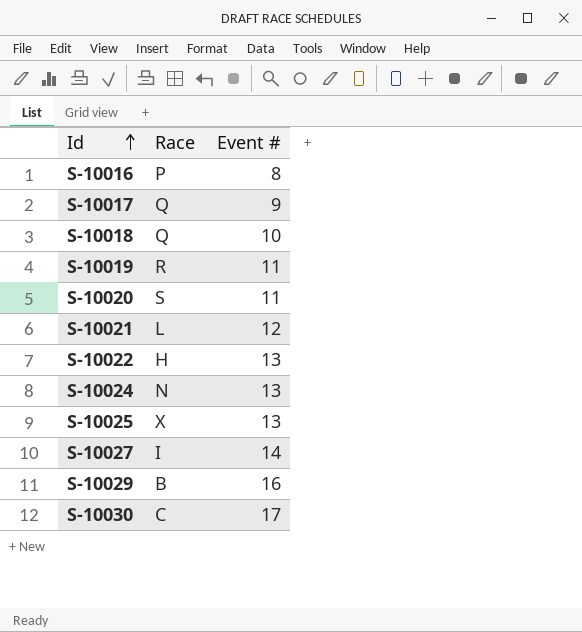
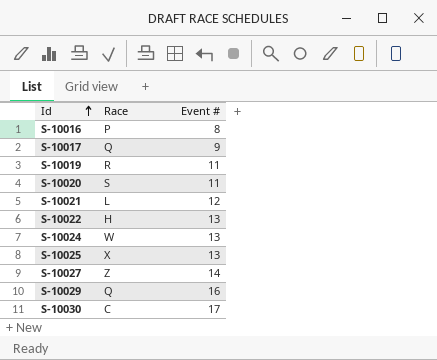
row S-10018: Q | 10 -> none
S-10024 | Race: N -> W
S-10027 | Race: I -> Z
S-10029 | Race: B -> Q

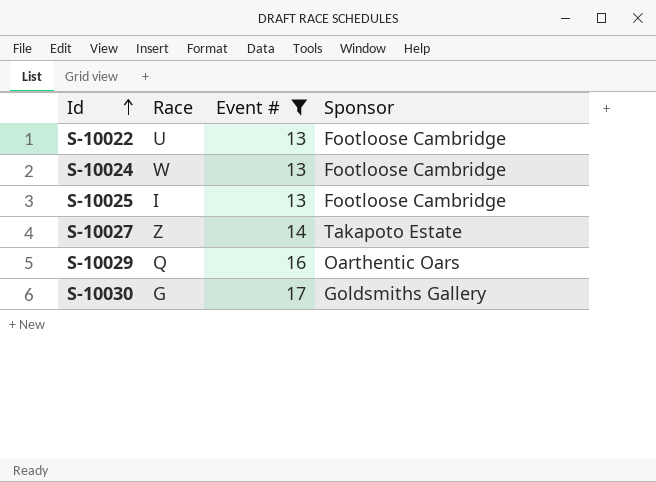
filter: none -> Event # >= 13
column Sponsor | position: none -> 4
S-10022 | Race: H -> U
S-10025 | Race: X -> I
S-10030 | Race: C -> G

